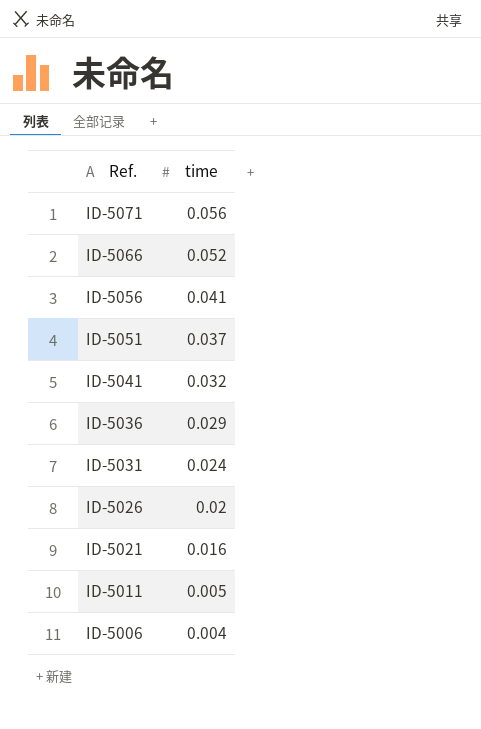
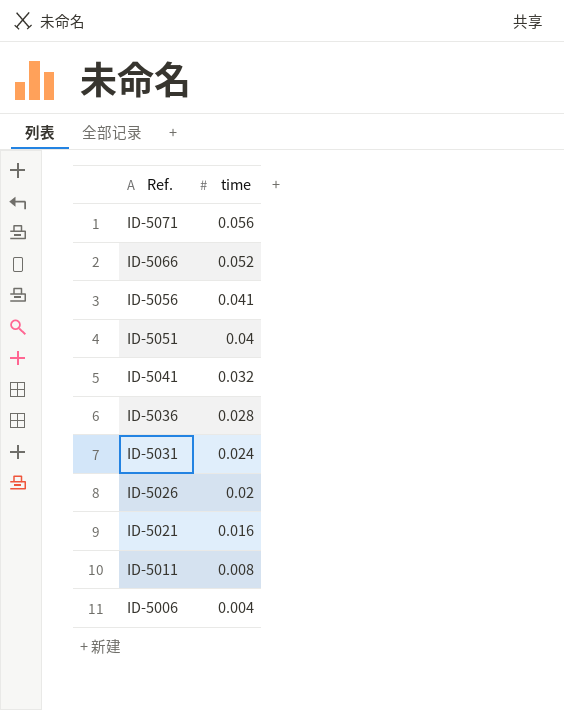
ID-5051 | time: 0.037 -> 0.04
ID-5036 | time: 0.029 -> 0.028
ID-5011 | time: 0.005 -> 0.008

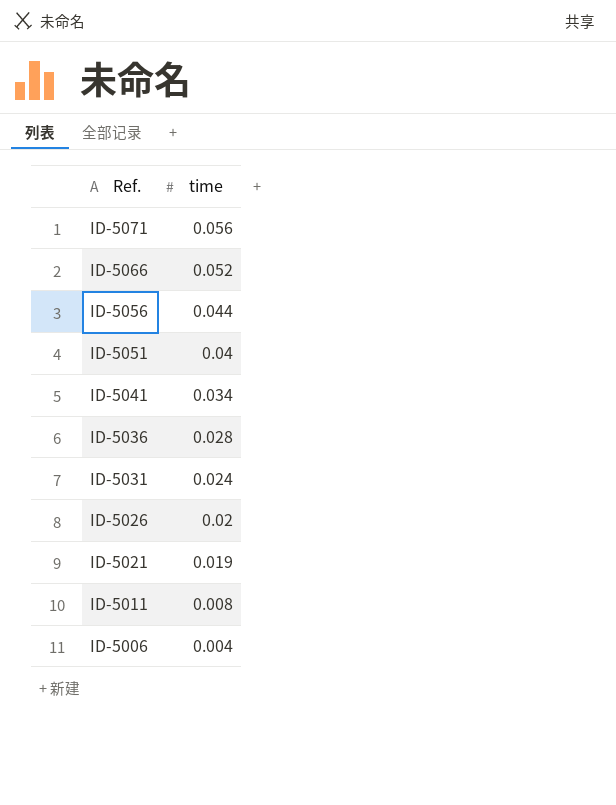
ID-5056 | time: 0.041 -> 0.044
ID-5041 | time: 0.032 -> 0.034
ID-5021 | time: 0.016 -> 0.019

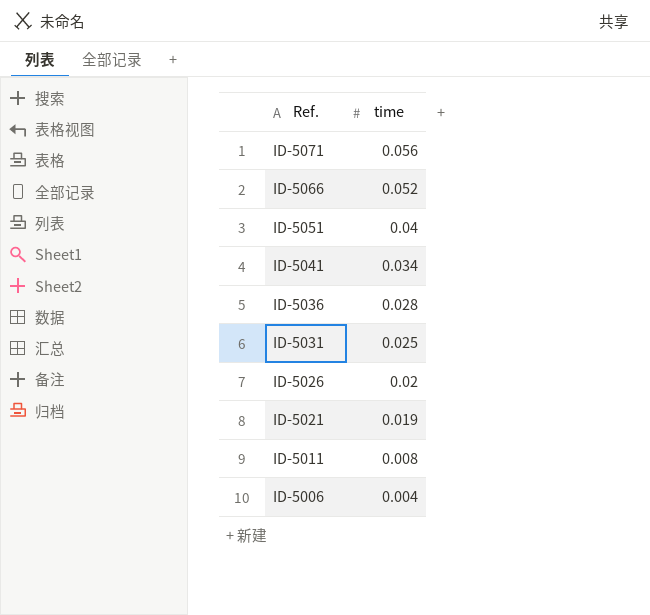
row ID-5056: 0.044 -> none
ID-5031 | time: 0.024 -> 0.025

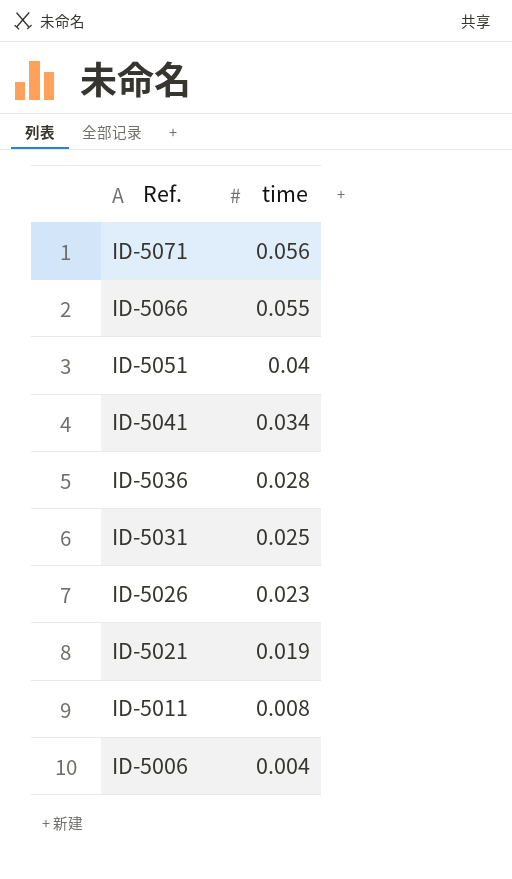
ID-5066 | time: 0.052 -> 0.055
ID-5026 | time: 0.02 -> 0.023

